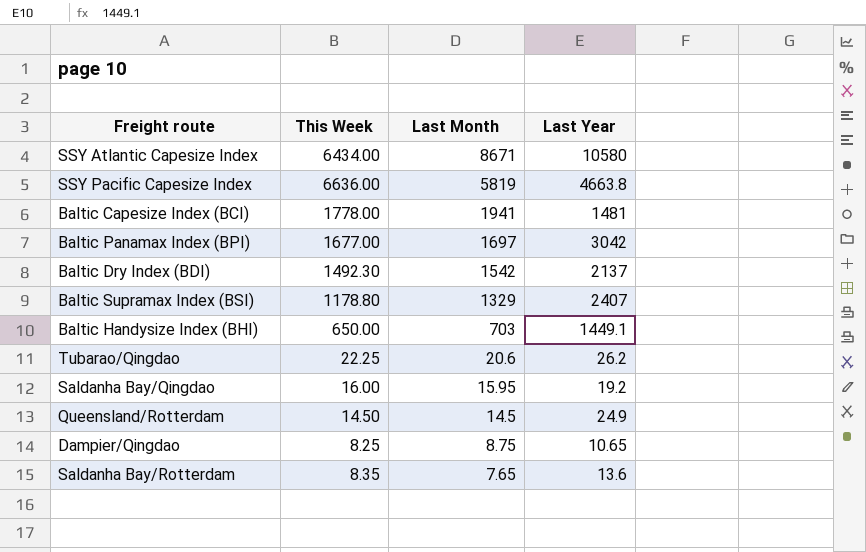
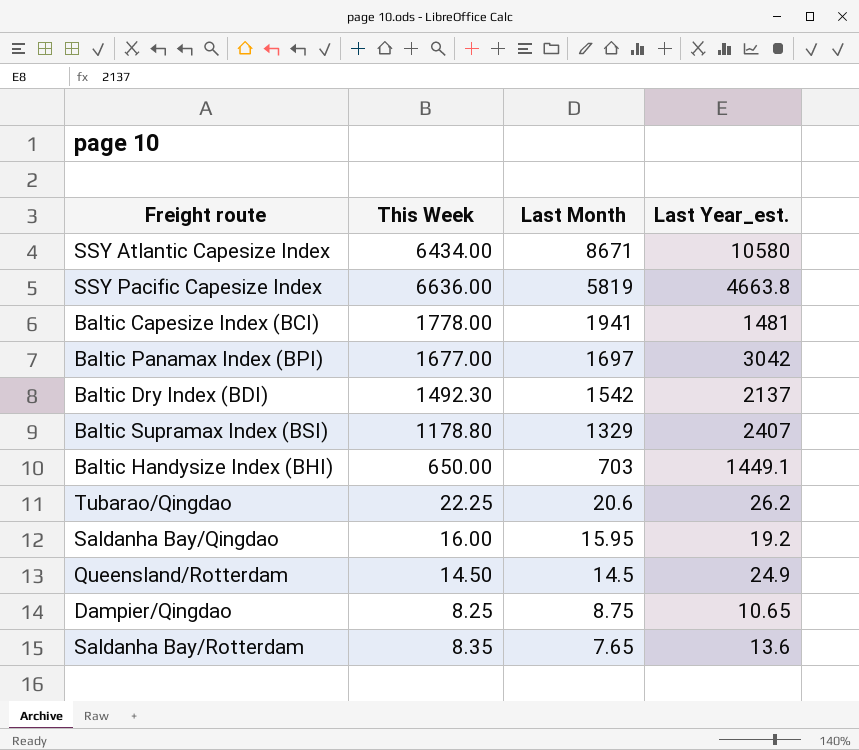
column name: Last Year -> Last Year_est.

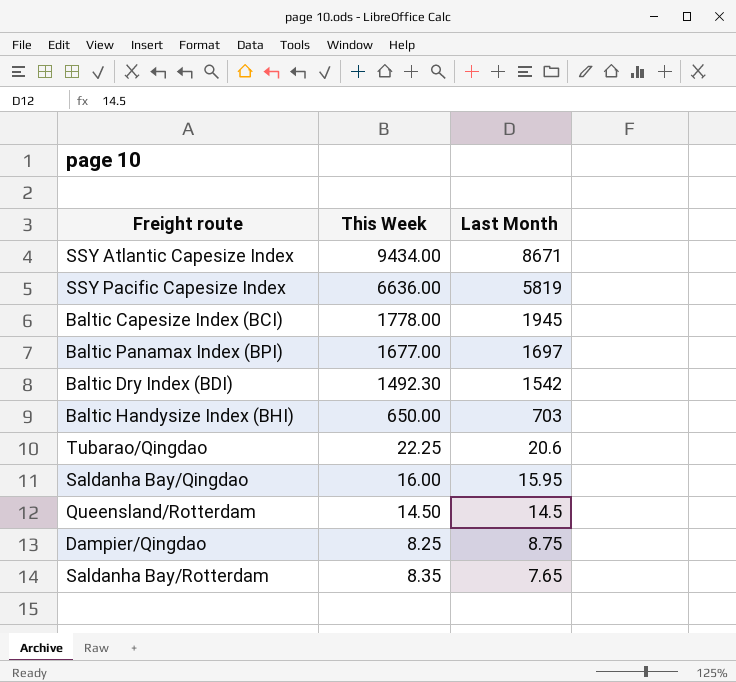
column Last Year_est. | position: 4 -> none
row Baltic Supramax Index (BSI): 1178.80 | 1329 | 2407 -> none
SSY Atlantic Capesize Index | This Week: 6434.00 -> 9434.00
Baltic Capesize Index (BCI) | Last Month: 1941 -> 1945

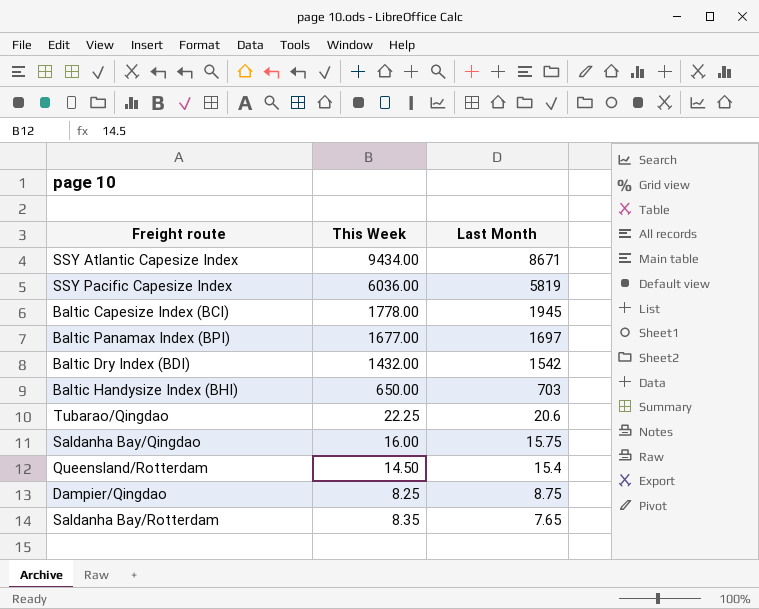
SSY Pacific Capesize Index | This Week: 6636.00 -> 6036.00
Baltic Dry Index (BDI) | This Week: 1492.30 -> 1432.00
Saldanha Bay/Qingdao | Last Month: 15.95 -> 15.75
Queensland/Rotterdam | Last Month: 14.5 -> 15.4

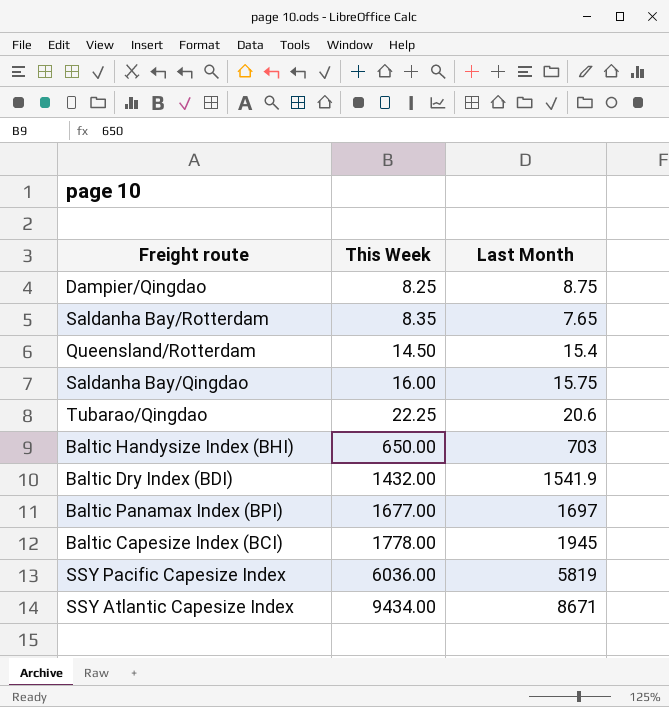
row order: Last Month descending -> This Week ascending
Baltic Dry Index (BDI) | Last Month: 1542 -> 1541.9

